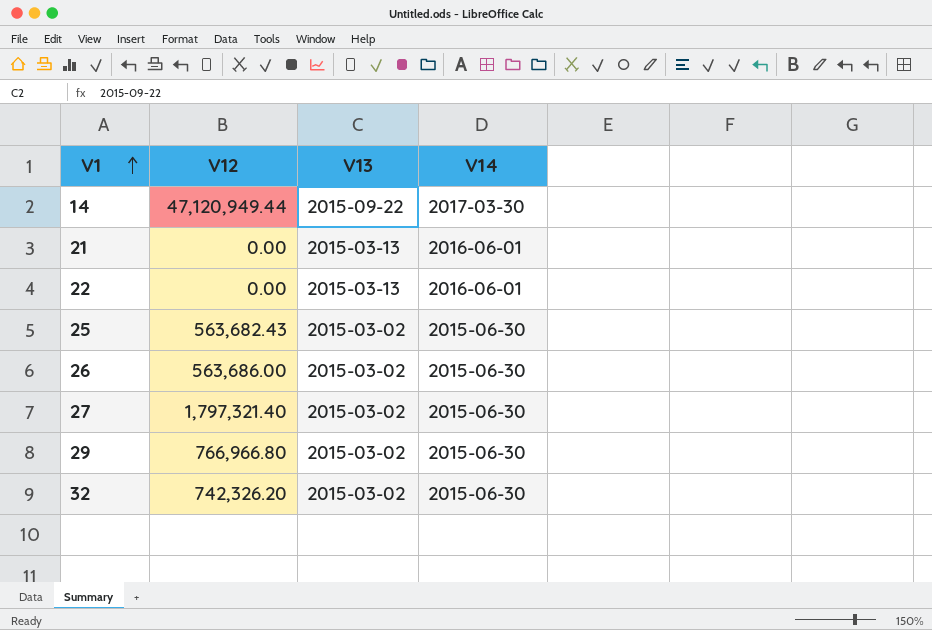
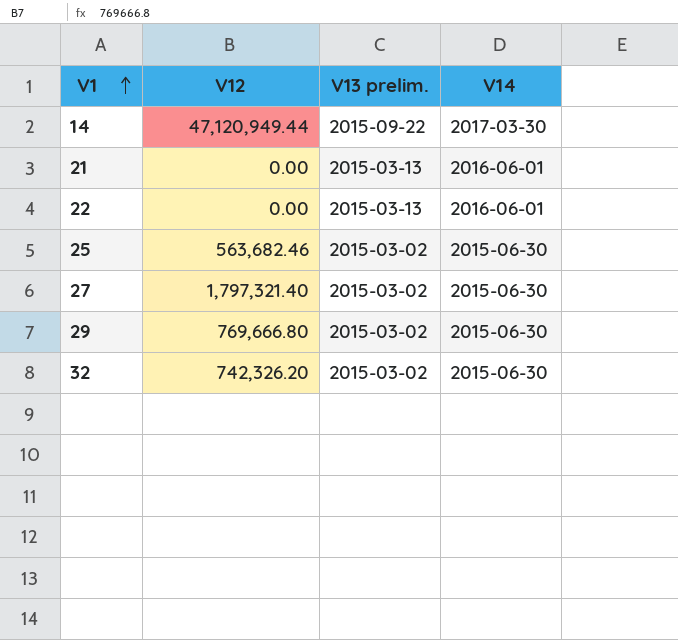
column name: V13 -> V13 prelim.
row 26: 563,686.00 | 2015-03-02 | 2015-06-30 -> none
25 | V12: 563,682.43 -> 563,682.46
29 | V12: 766,966.80 -> 769,666.80

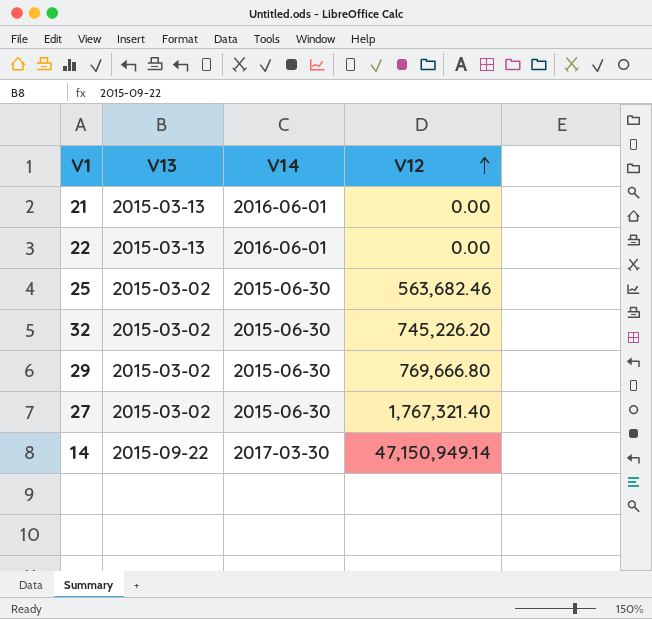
row order: V1 ascending -> V12 ascending
column name: V13 prelim. -> V13
column V12 | position: 2 -> 4
32 | V12: 742,326.20 -> 745,226.20
27 | V12: 1,797,321.40 -> 1,767,321.40
14 | V12: 47,120,949.44 -> 47,150,949.14

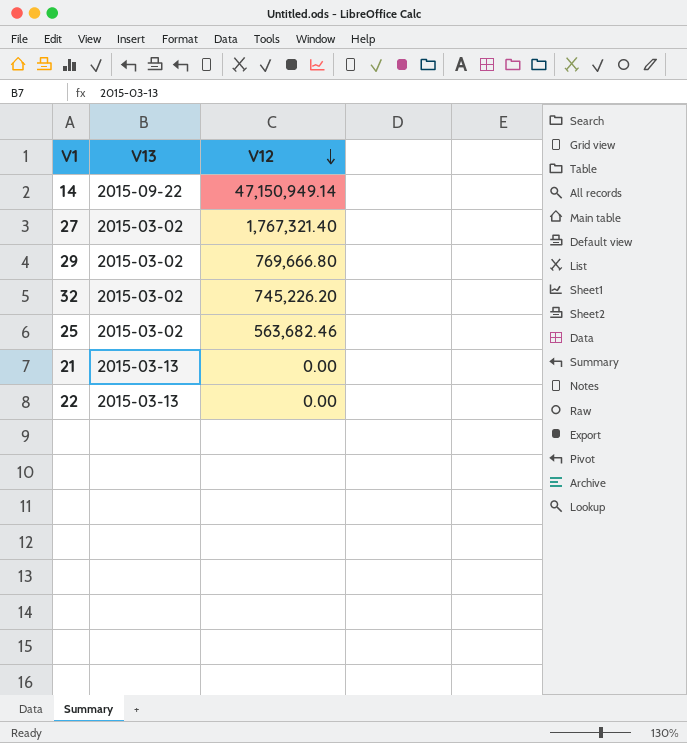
row order: V12 ascending -> V12 descending
column V14 | position: 3 -> none

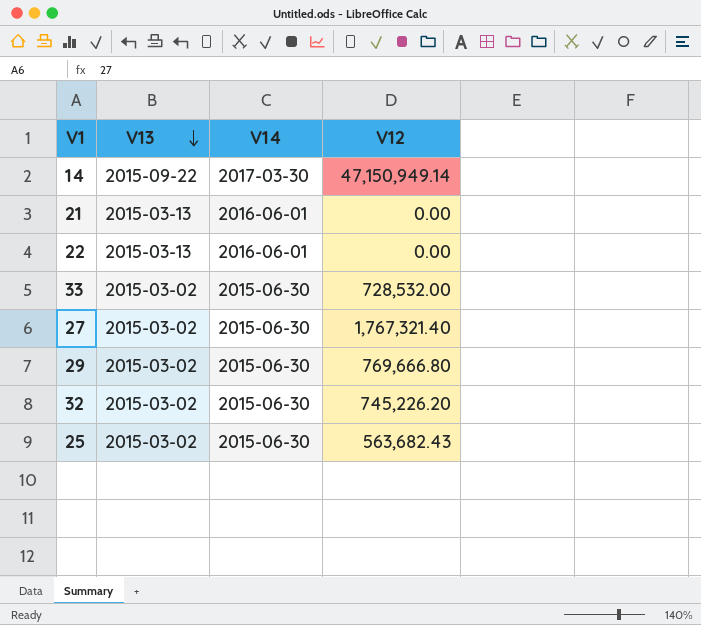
row order: V12 descending -> V13 descending
column V14 | position: none -> 3
row 33: none -> 2015-03-02 | 2015-06-30 | 728,532.00
25 | V12: 563,682.46 -> 563,682.43

